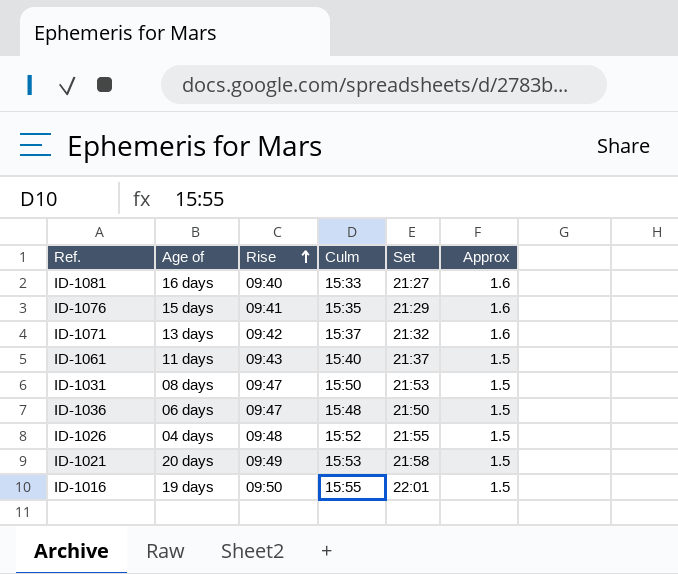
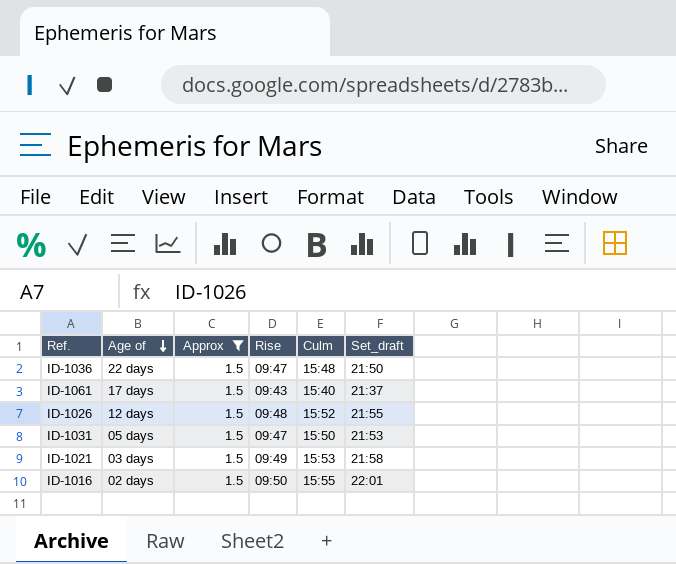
filter: none -> Approx = 1.5
row order: Rise ascending -> Age of descending
column Approx | position: 6 -> 3
column name: Set -> Set_draft
ID-1036 | Age of: 06 days -> 22 days
ID-1061 | Age of: 11 days -> 17 days
ID-1026 | Age of: 04 days -> 12 days
ID-1031 | Age of: 08 days -> 05 days
ID-1021 | Age of: 20 days -> 03 days
ID-1016 | Age of: 19 days -> 02 days

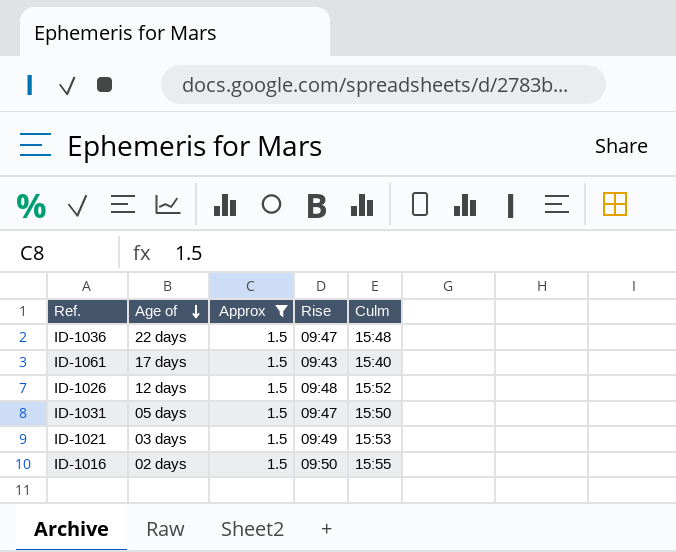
column Set_draft | position: 6 -> none

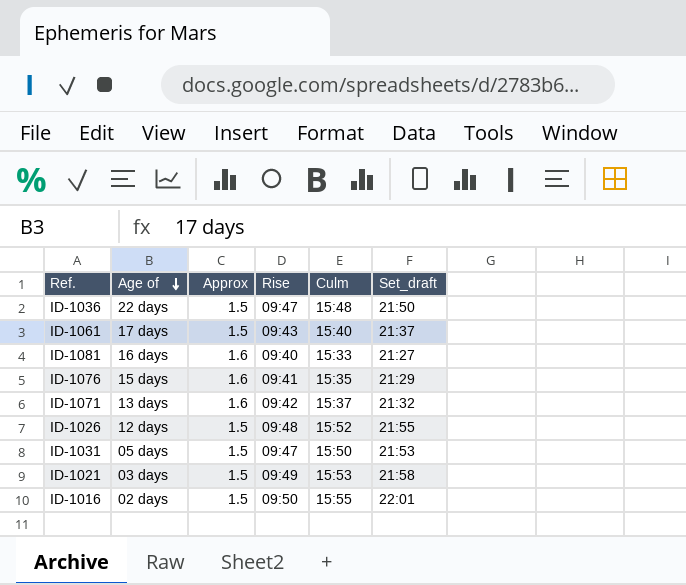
filter: Approx = 1.5 -> none
column Set_draft | position: none -> 6

